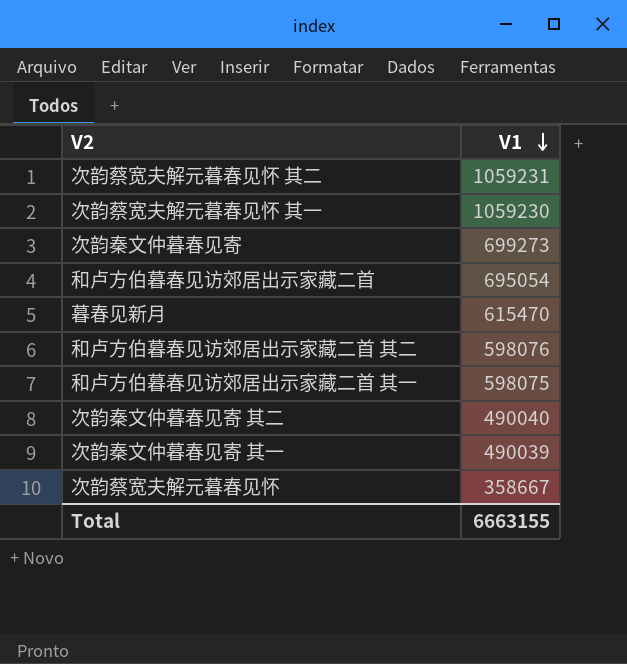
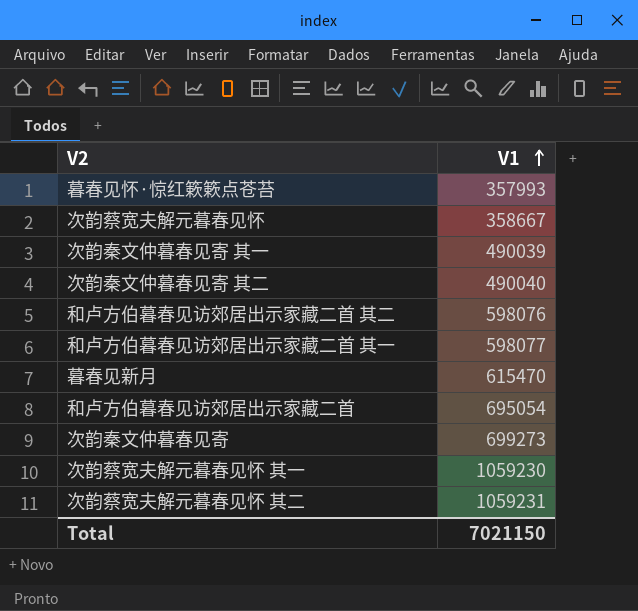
row order: V1 descending -> V1 ascending
row 暮春见怀·惊红簌簌点苍苔: none -> 357993
和卢方伯暮春见访郊居出示家藏二首 其一 | V1: 598075 -> 598077
Total | V1: 6663155 -> 7021150

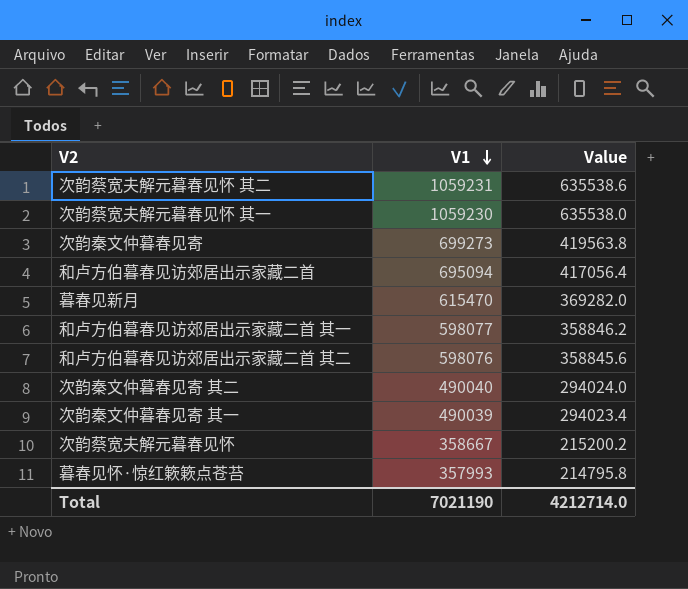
row order: V1 ascending -> V1 descending
column Value | formula: none -> [V1] * 0.6
和卢方伯暮春见访郊居出示家藏二首 | V1: 695054 -> 695094
Total | V1: 7021150 -> 7021190

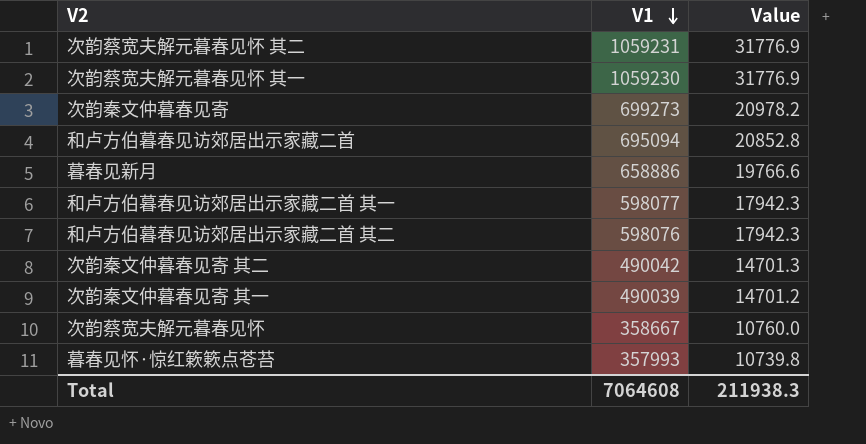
column Value | formula: [V1] * 0.6 -> [V1] * 0.03
暮春见新月 | V1: 615470 -> 658886
次韵秦文仲暮春见寄 其二 | V1: 490040 -> 490042
Total | V1: 7021190 -> 7064608
Total | Value: 4212714.0 -> 211938.3

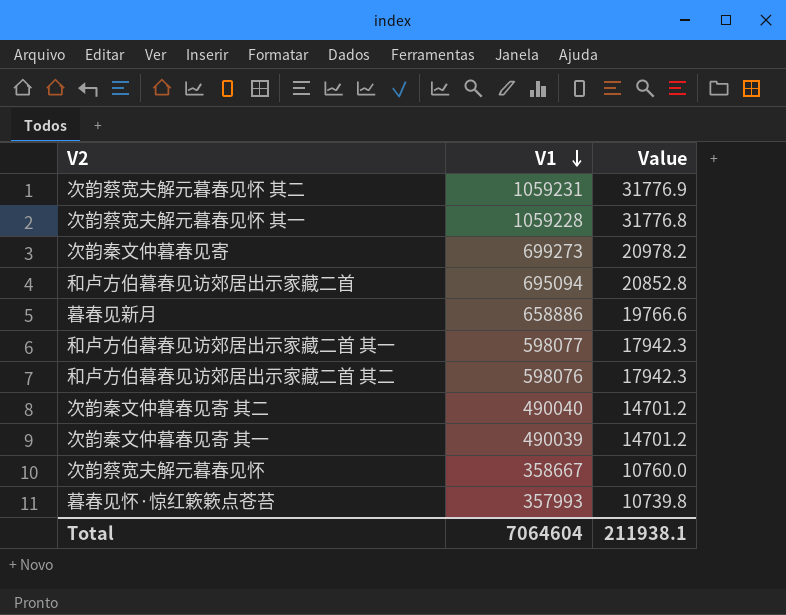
次韵蔡宽夫解元暮春见怀 其一 | V1: 1059230 -> 1059228
次韵蔡宽夫解元暮春见怀 其一 | Value: 31776.9 -> 31776.8
次韵秦文仲暮春见寄 其二 | V1: 490042 -> 490040
次韵秦文仲暮春见寄 其二 | Value: 14701.3 -> 14701.2
Total | V1: 7064608 -> 7064604
Total | Value: 211938.3 -> 211938.1

